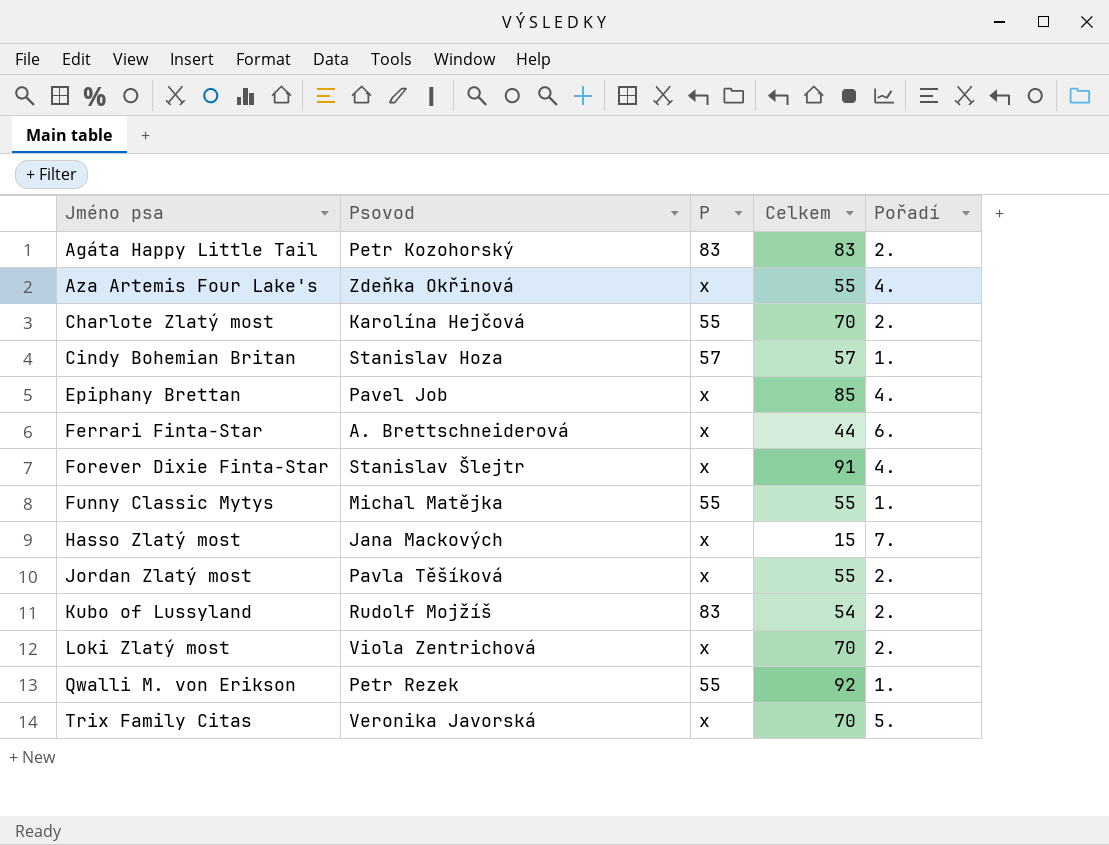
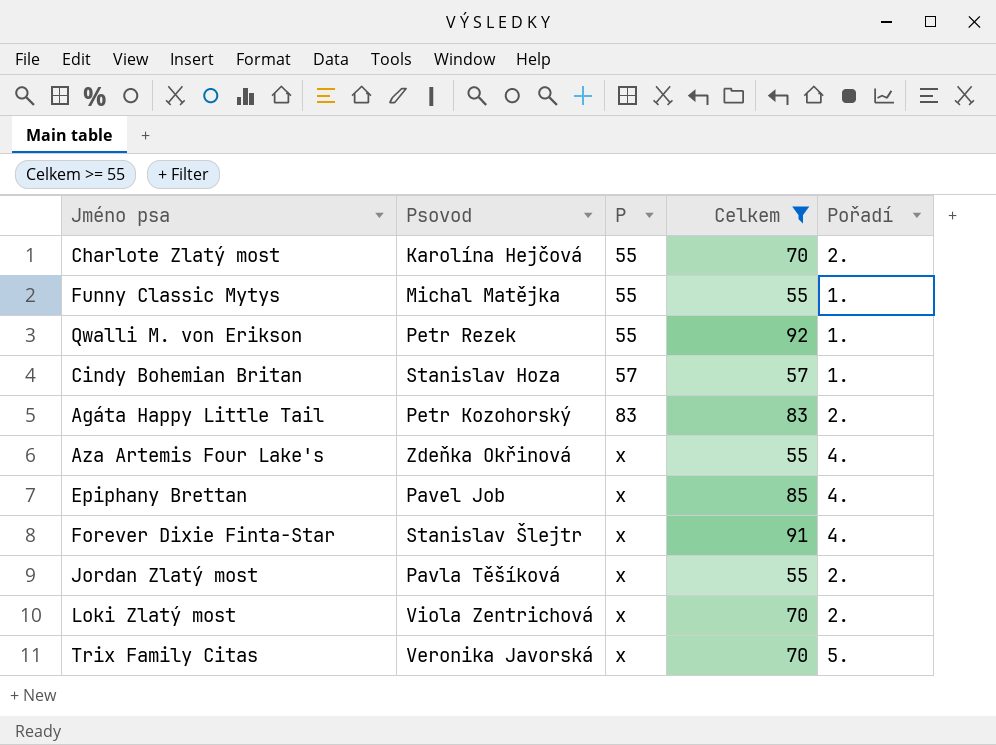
filter: none -> Celkem >= 55
row order: Jméno psa ascending -> P ascending

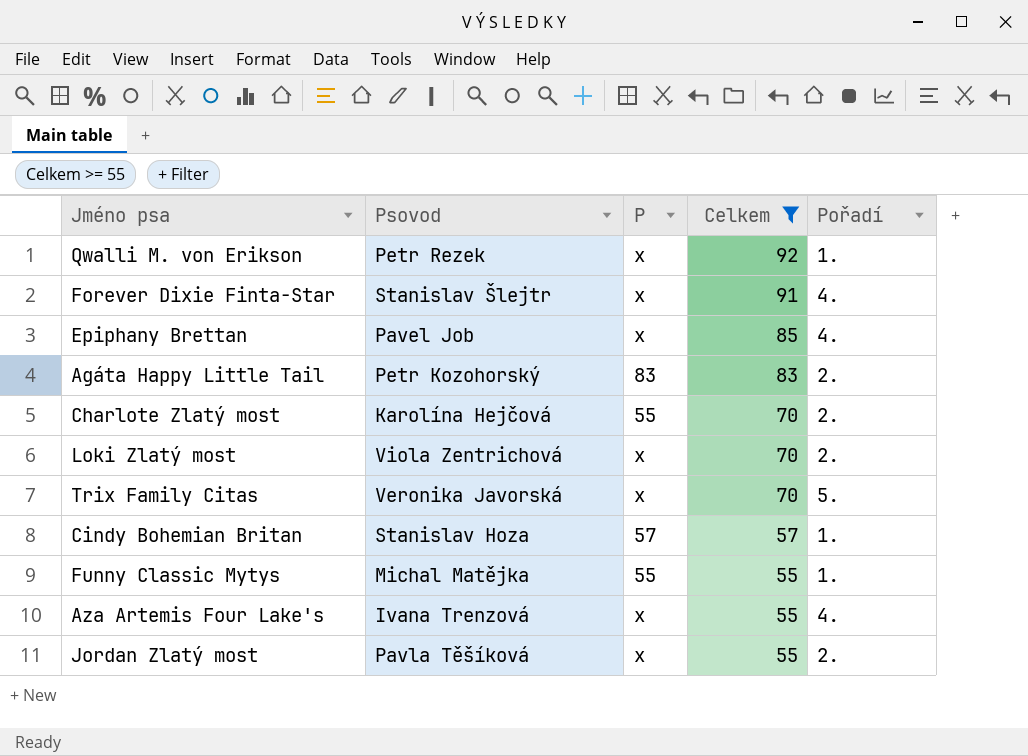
row order: P ascending -> Celkem descending
Qwalli M. von Erikson | P: 55 -> x
Aza Artemis Four Lake's | Psovod: Zdeňka Okřinová -> Ivana Trenzová

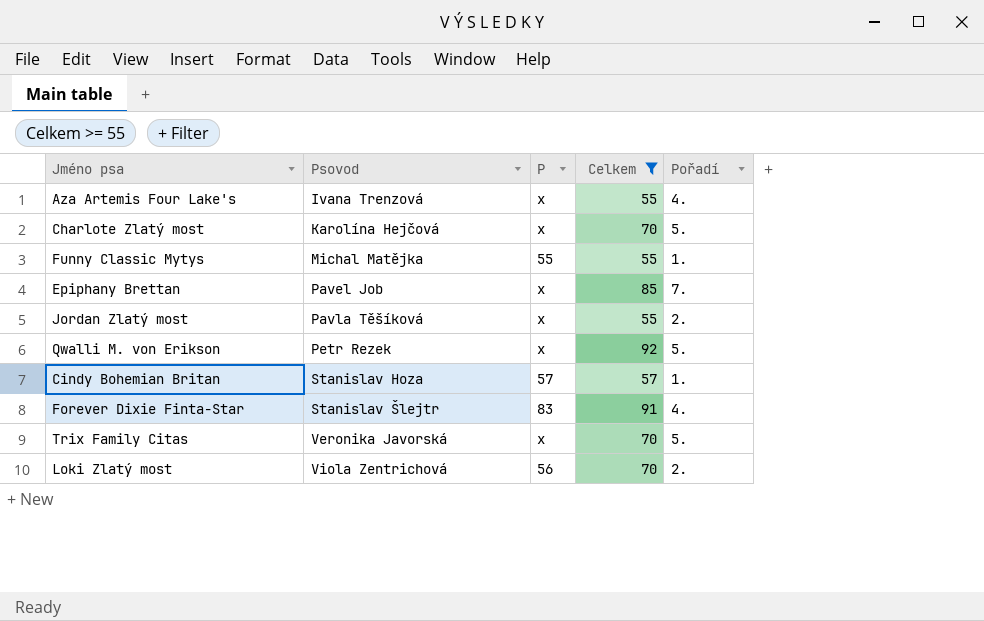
row order: Celkem descending -> Psovod ascending
row Agáta Happy Little Tail: Petr Kozohorský | 83 | 83 | 2. -> none
Charlote Zlatý most | P: 55 -> x
Charlote Zlatý most | Pořadí: 2. -> 5.
Epiphany Brettan | Pořadí: 4. -> 7.
Qwalli M. von Erikson | Pořadí: 1. -> 5.
Forever Dixie Finta-Star | P: x -> 83
Loki Zlatý most | P: x -> 56

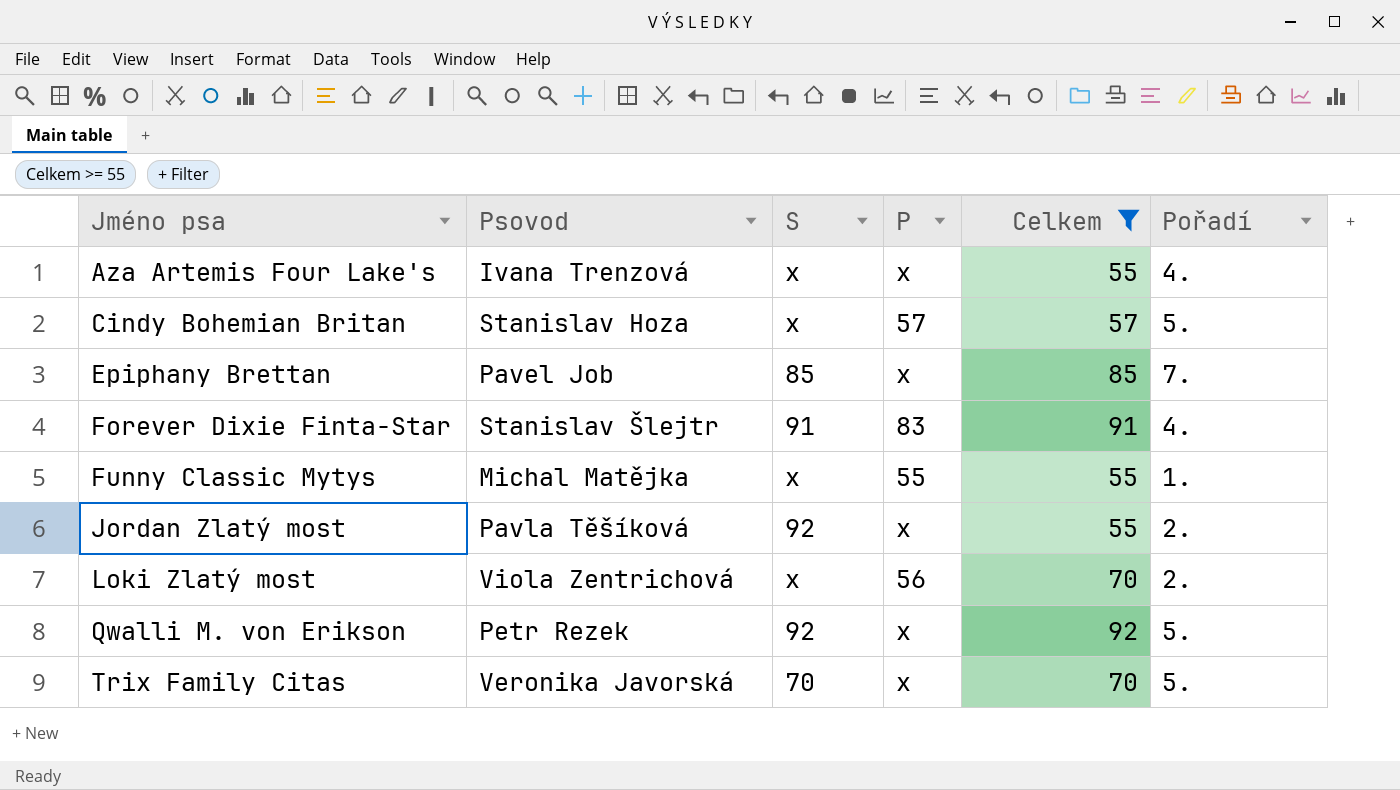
row order: Psovod ascending -> Jméno psa ascending
column S | position: none -> 3
row Charlote Zlatý most: Karolína Hejčová | x | 70 | 5. -> none
Cindy Bohemian Britan | Pořadí: 1. -> 5.

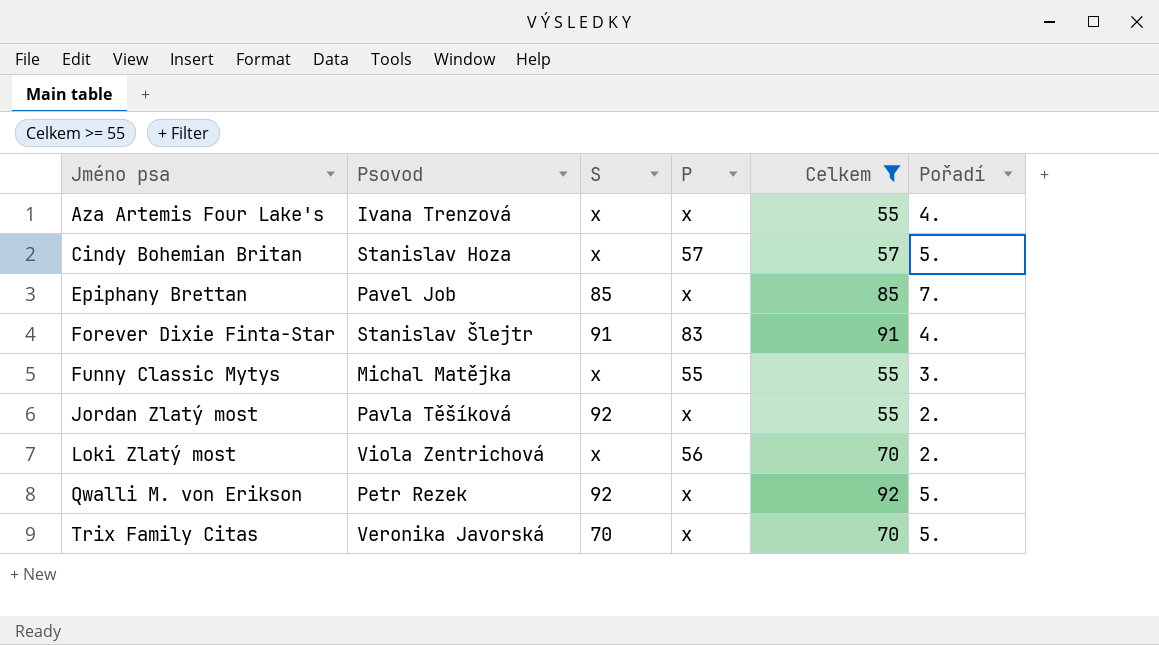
Funny Classic Mytys | Pořadí: 1. -> 3.

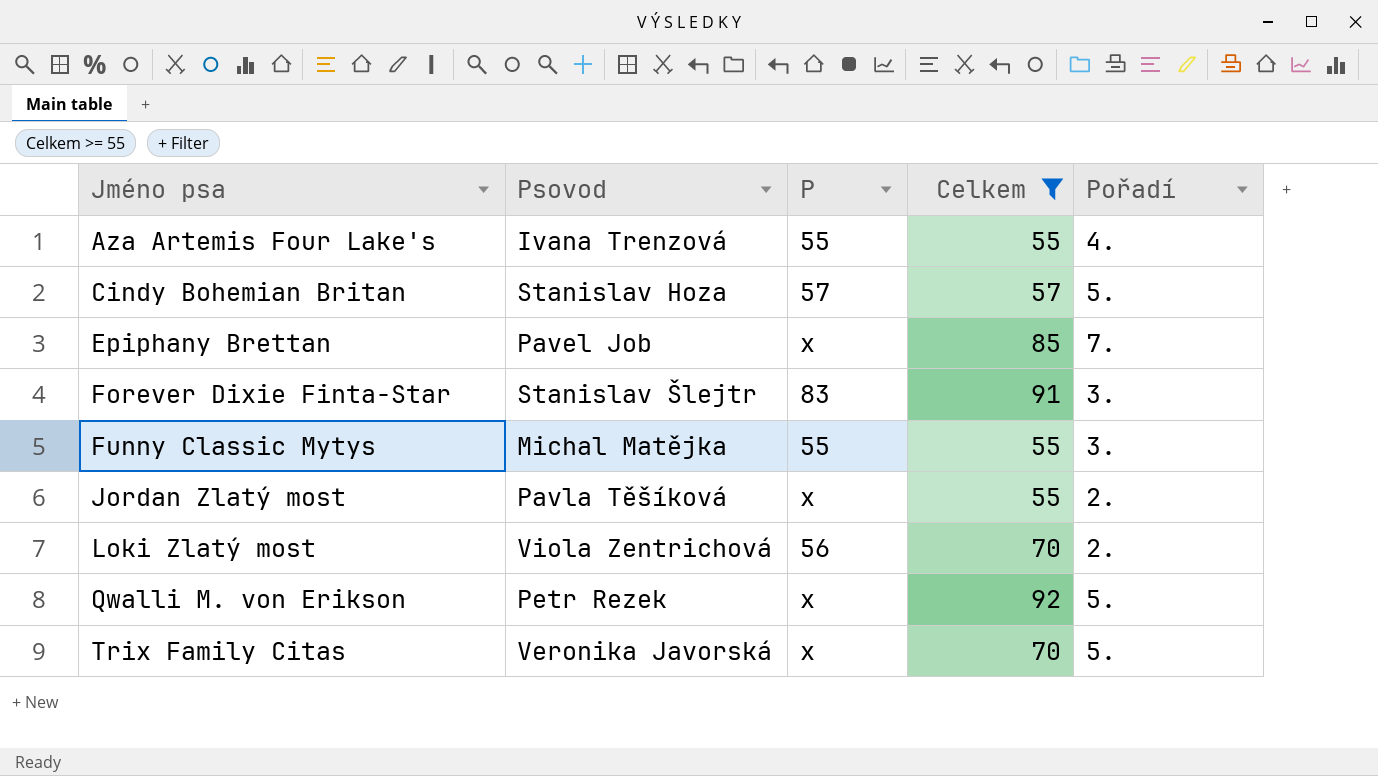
column S | position: 3 -> none
Aza Artemis Four Lake's | P: x -> 55
Forever Dixie Finta-Star | Pořadí: 4. -> 3.

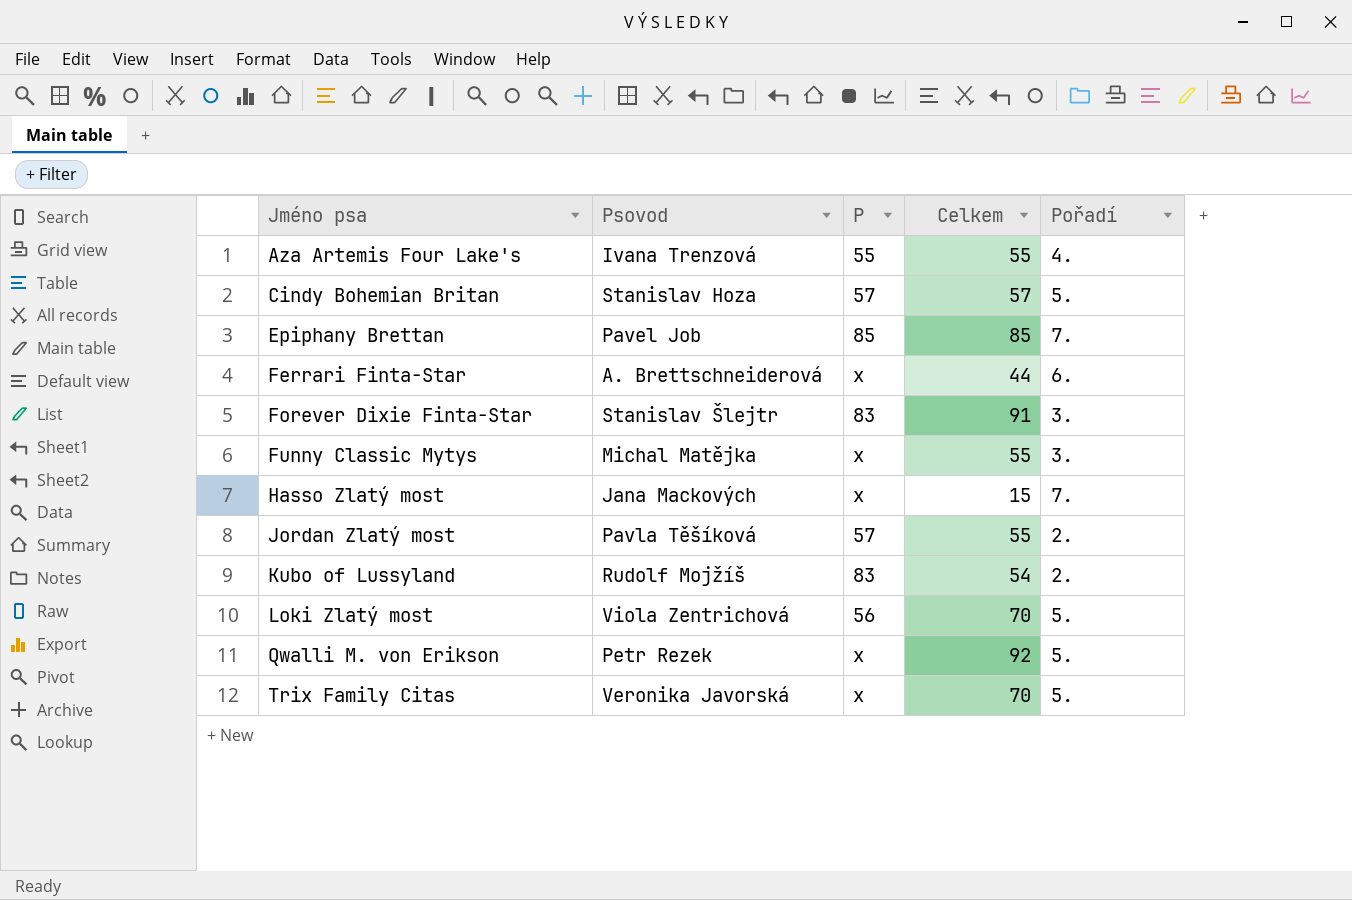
filter: Celkem >= 55 -> none
Epiphany Brettan | P: x -> 85
Funny Classic Mytys | P: 55 -> x
Jordan Zlatý most | P: x -> 57
Loki Zlatý most | Pořadí: 2. -> 5.

